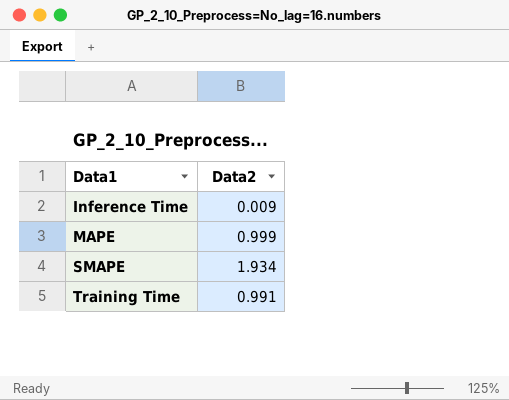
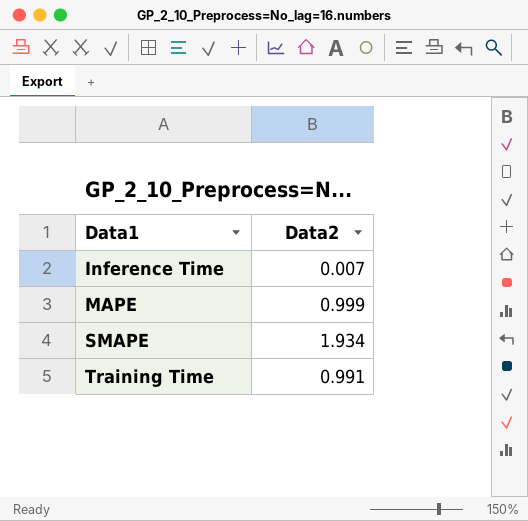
Inference Time | Data2: 0.009 -> 0.007

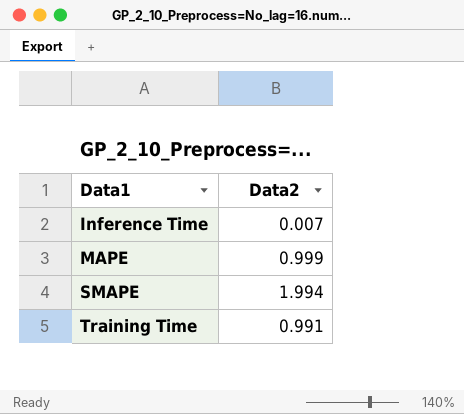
SMAPE | Data2: 1.934 -> 1.994

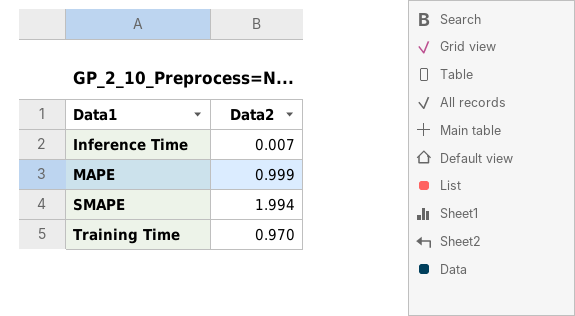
Training Time | Data2: 0.991 -> 0.970

